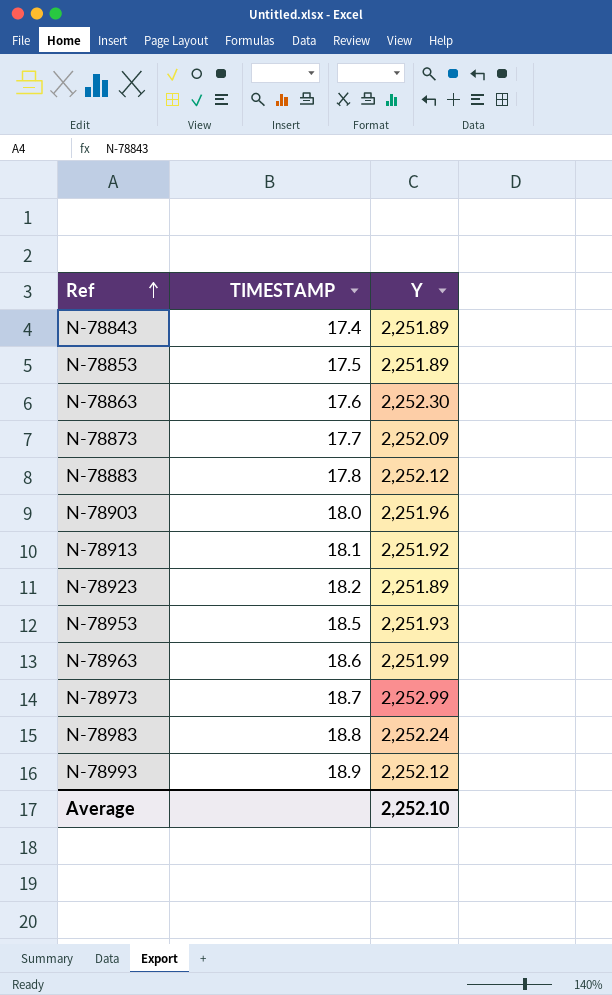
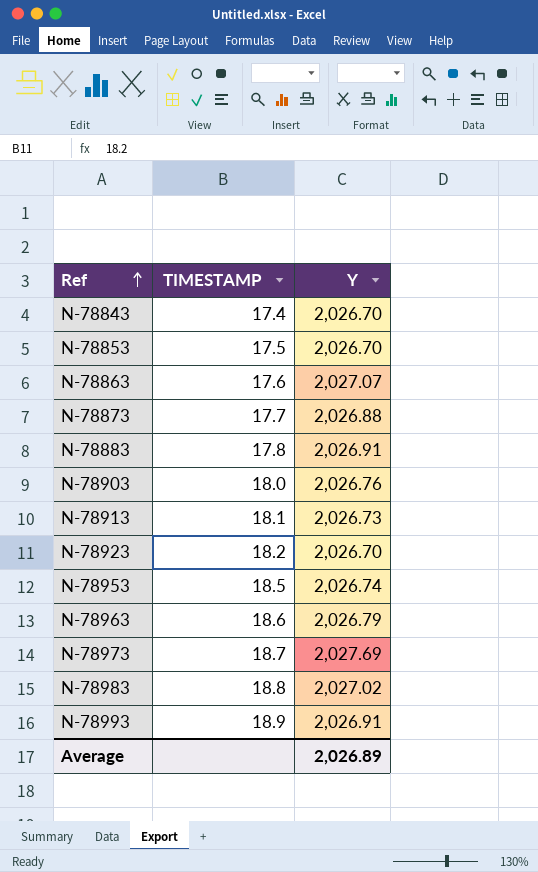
N-78843 | Y: 2,251.89 -> 2,026.70
N-78853 | Y: 2,251.89 -> 2,026.70
N-78863 | Y: 2,252.30 -> 2,027.07
N-78873 | Y: 2,252.09 -> 2,026.88
N-78883 | Y: 2,252.12 -> 2,026.91
N-78903 | Y: 2,251.96 -> 2,026.76
N-78913 | Y: 2,251.92 -> 2,026.73
N-78923 | Y: 2,251.89 -> 2,026.70
N-78953 | Y: 2,251.93 -> 2,026.74
N-78963 | Y: 2,251.99 -> 2,026.79
N-78973 | Y: 2,252.99 -> 2,027.69
N-78983 | Y: 2,252.24 -> 2,027.02
N-78993 | Y: 2,252.12 -> 2,026.91
Average | Y: 2,252.10 -> 2,026.89

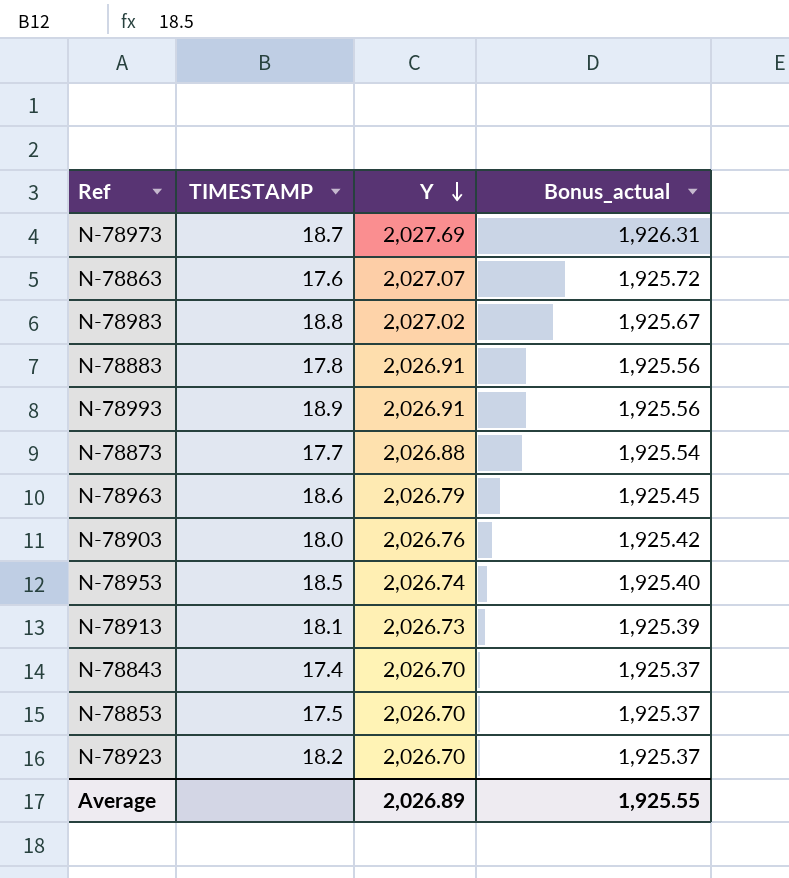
row order: Ref ascending -> Y descending
column Bonus_actual | formula: none -> [Y] * 0.95

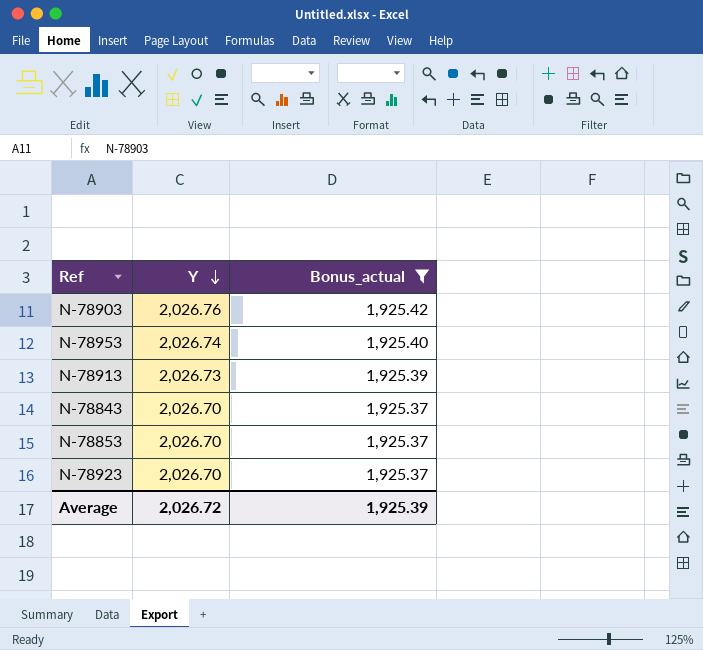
filter: none -> Bonus_actual <= 1,925.42
column TIMESTAMP | position: 2 -> none
Average | Y: 2,026.89 -> 2,026.72
Average | Bonus_actual: 1,925.55 -> 1,925.39

